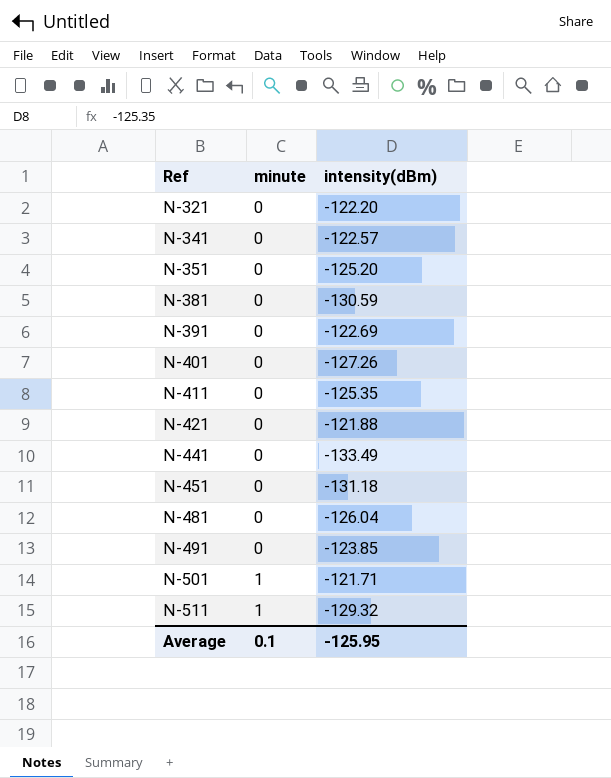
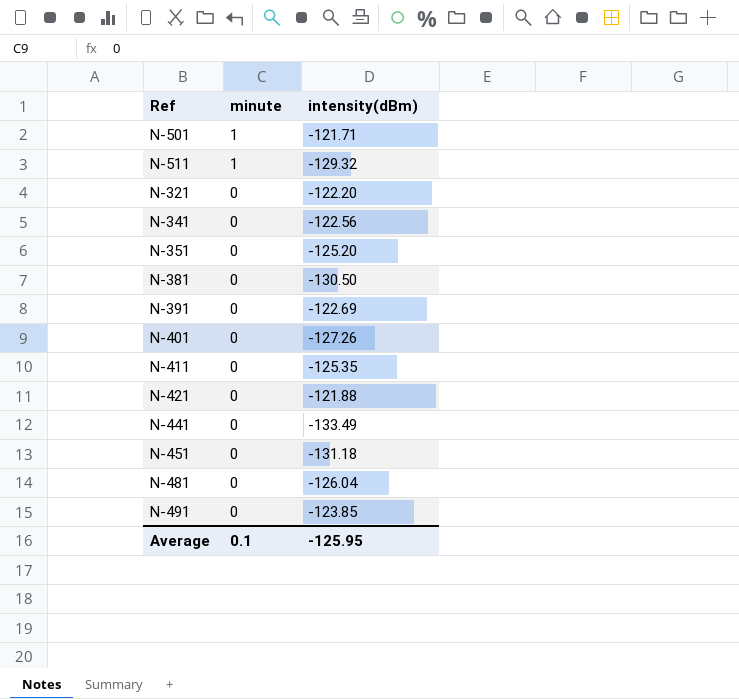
row order: Ref ascending -> minute descending
N-341 | intensity(dBm): -122.57 -> -122.56
N-381 | intensity(dBm): -130.59 -> -130.50

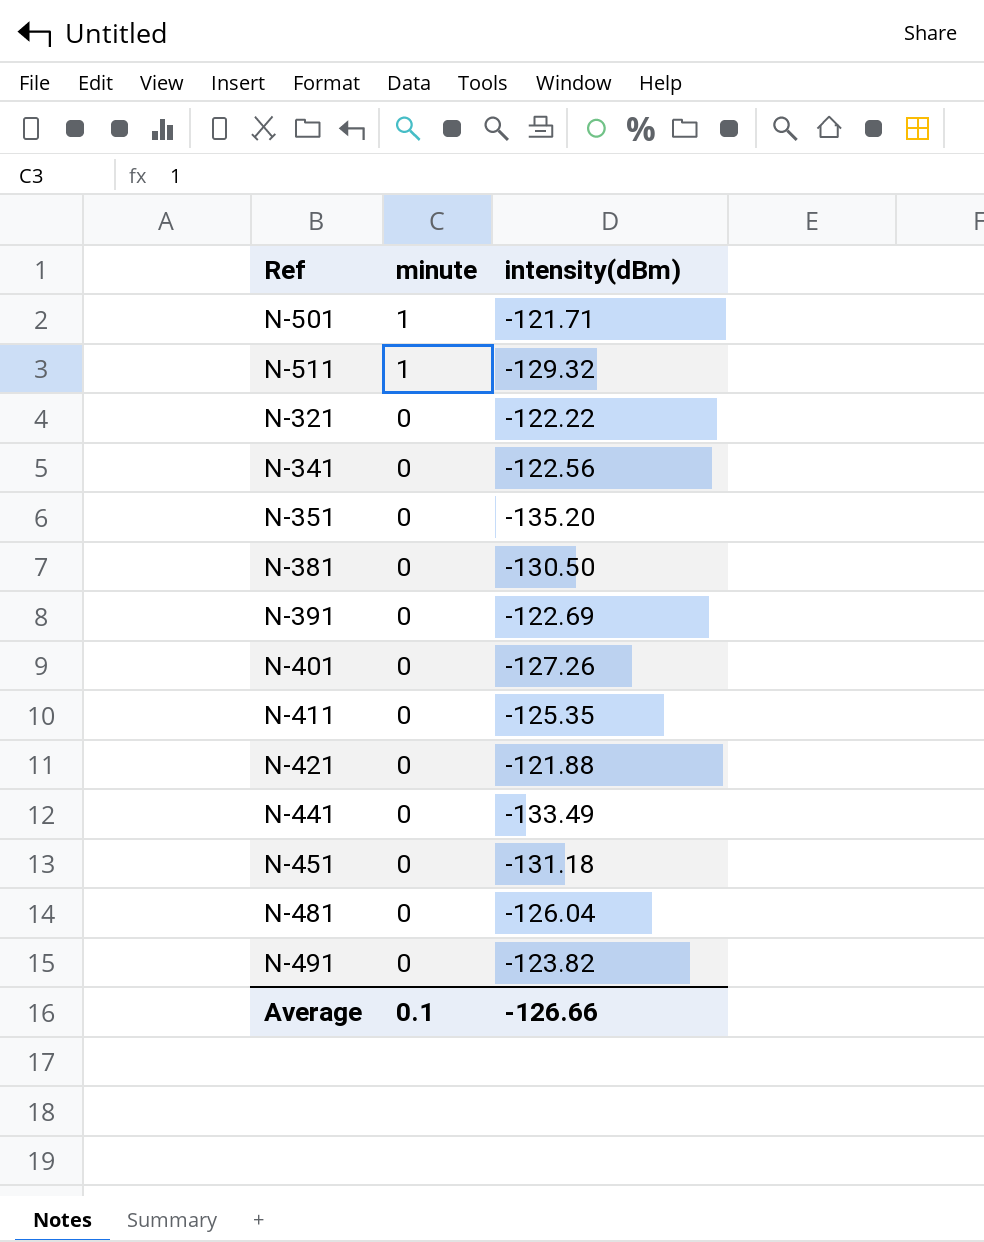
N-321 | intensity(dBm): -122.20 -> -122.22
N-351 | intensity(dBm): -125.20 -> -135.20
N-491 | intensity(dBm): -123.85 -> -123.82
Average | intensity(dBm): -125.95 -> -126.66

